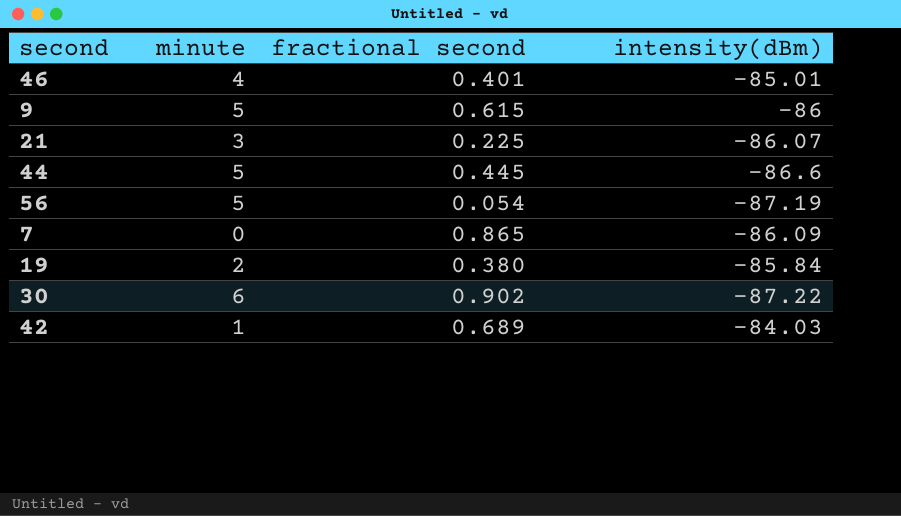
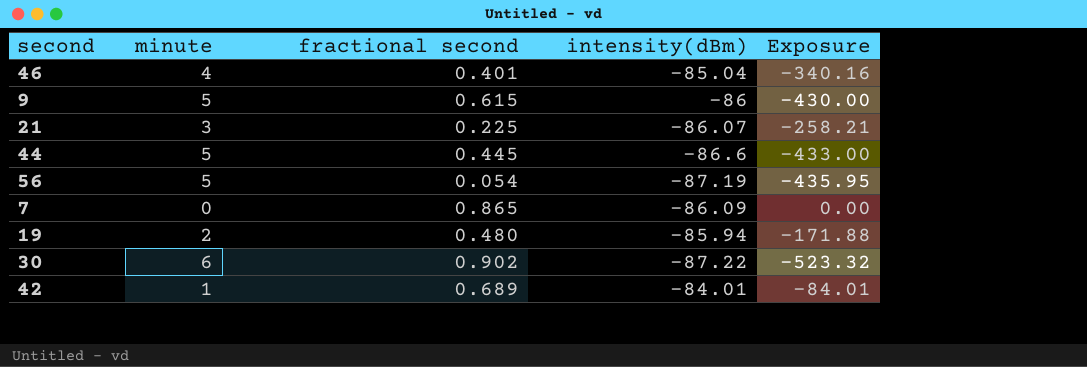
column Exposure | formula: none -> [minute] * [intensity(dBm)]
46 | intensity(dBm): -85.01 -> -85.04
19 | fractional second: 0.380 -> 0.480
19 | intensity(dBm): -85.84 -> -85.94
42 | intensity(dBm): -84.03 -> -84.01

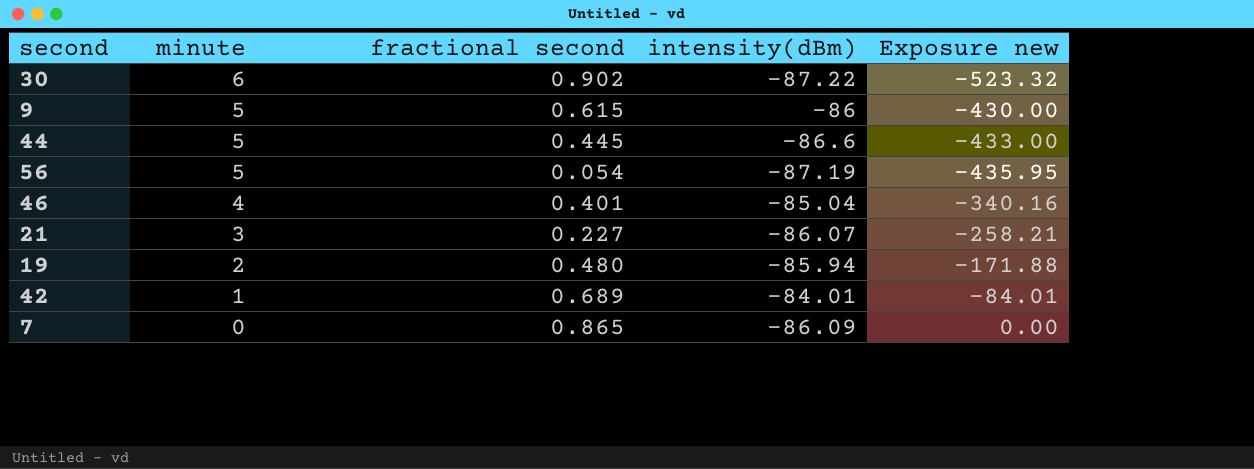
row order: none -> minute descending
column name: Exposure -> Exposure new
21 | fractional second: 0.225 -> 0.227

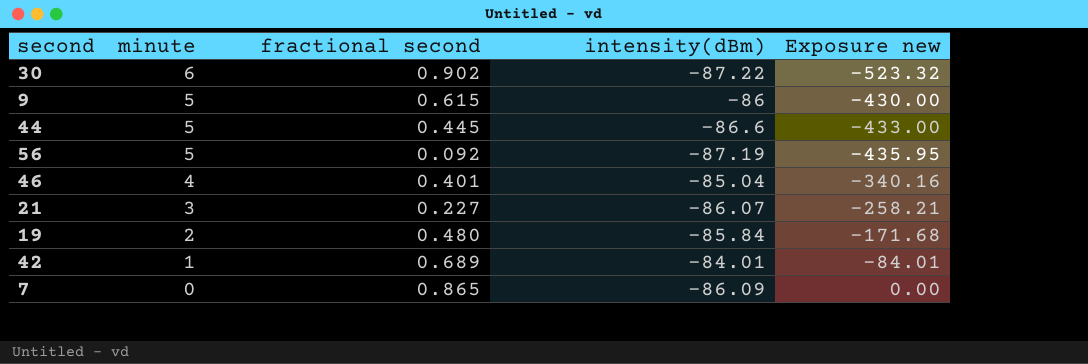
56 | fractional second: 0.054 -> 0.092
19 | intensity(dBm): -85.94 -> -85.84
19 | Exposure new: -171.88 -> -171.68

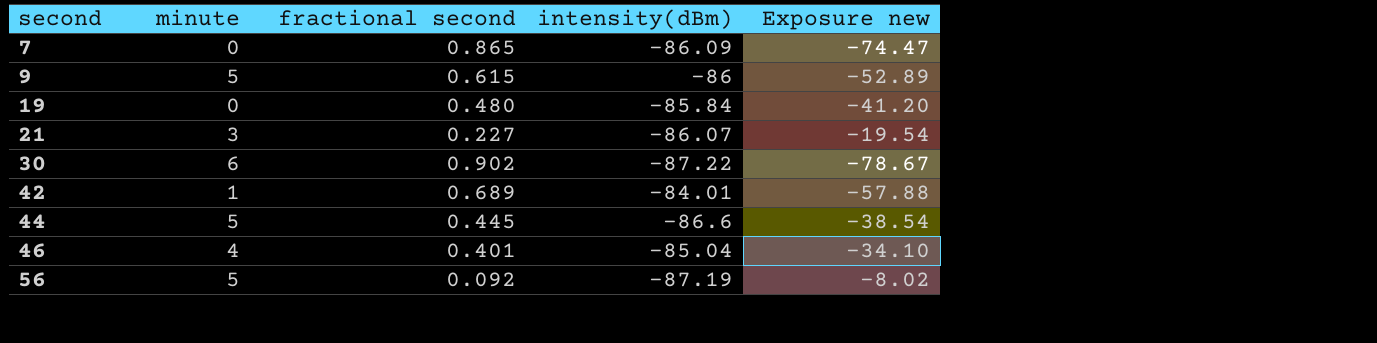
row order: minute descending -> second ascending
column Exposure new | formula: [minute] * [intensity(dBm)] -> [fractional second] * [intensity(dBm)]
19 | minute: 2 -> 0

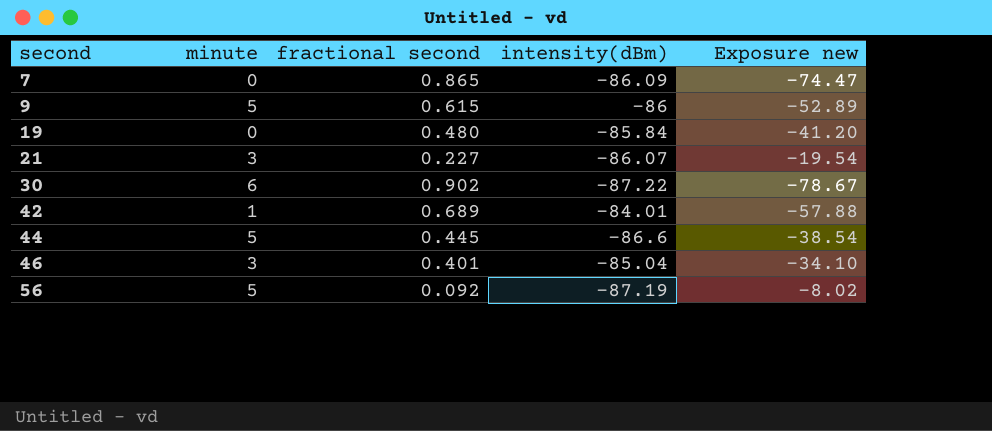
46 | minute: 4 -> 3

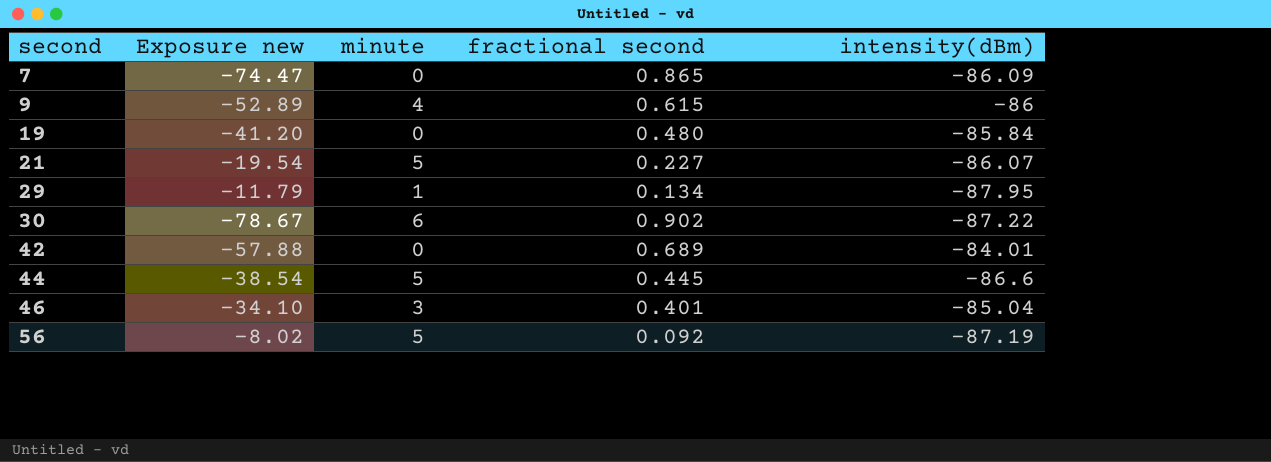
column Exposure new | position: 5 -> 2
9 | minute: 5 -> 4
21 | minute: 3 -> 5
row 29: none -> -11.79 | 1 | 0.134 | -87.95
42 | minute: 1 -> 0

